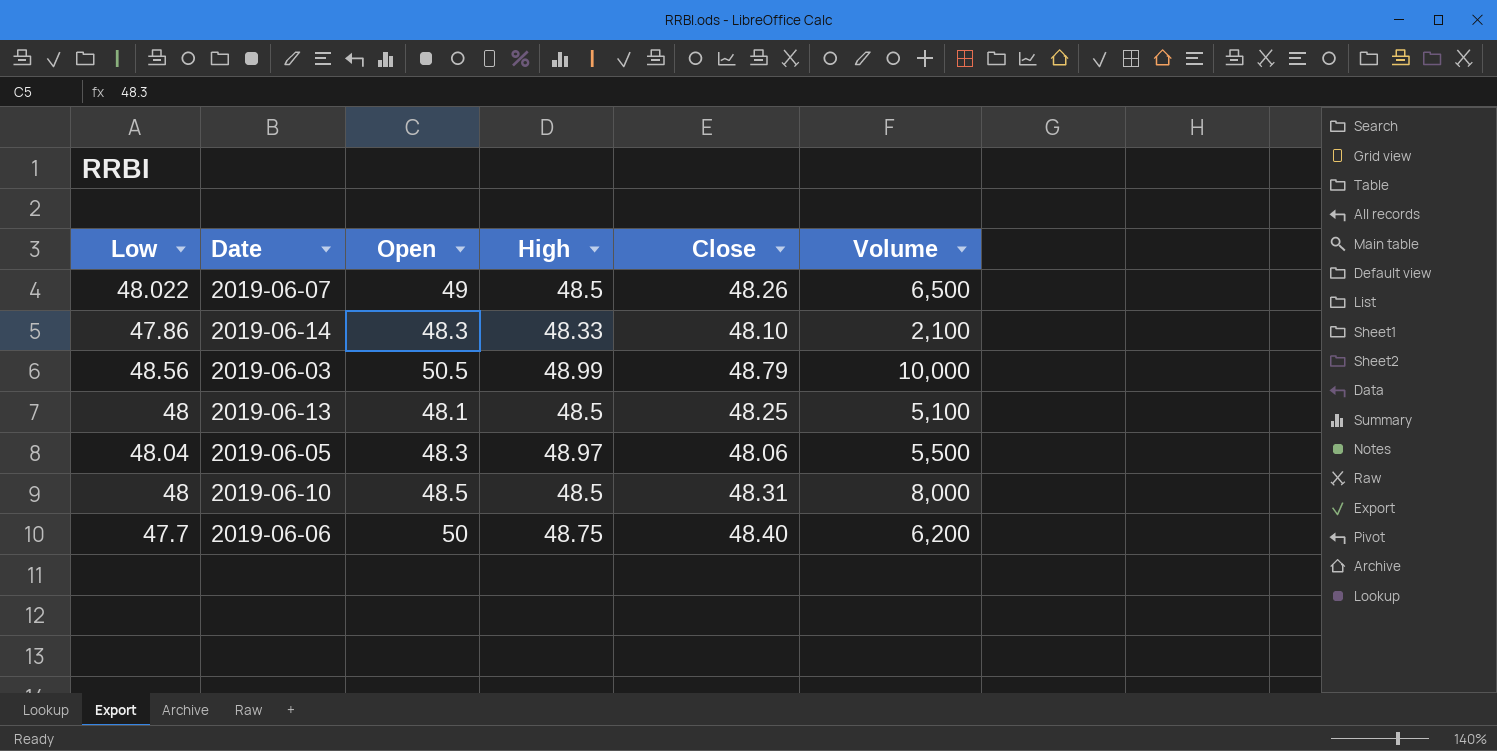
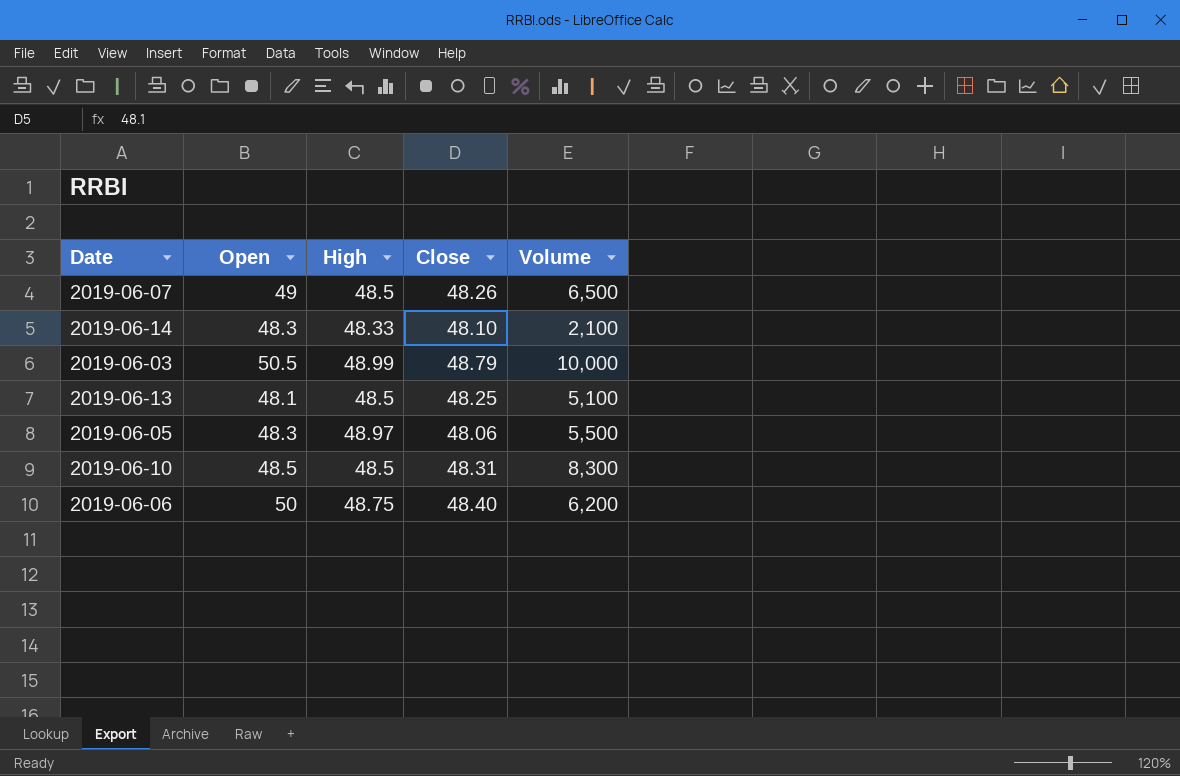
column Low | position: 1 -> none
2019-06-10 | Volume: 8,000 -> 8,300

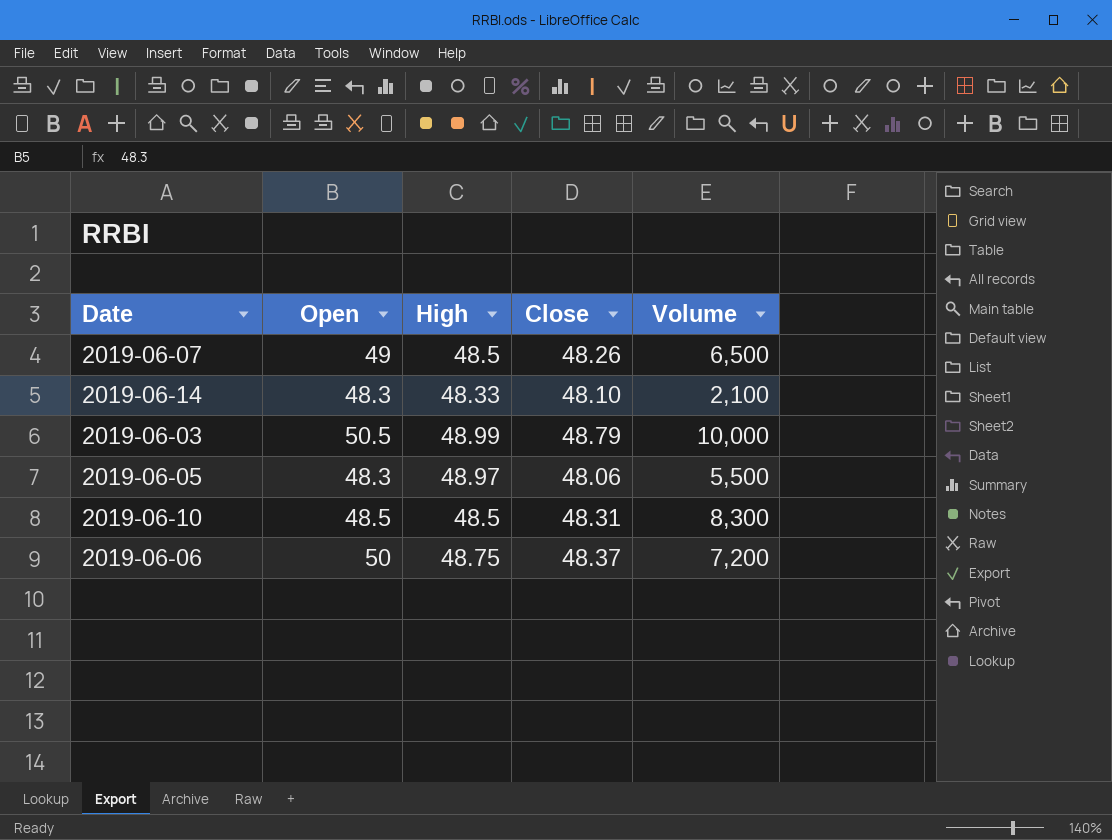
row 2019-06-13: 48.1 | 48.5 | 48.25 | 5,100 -> none
2019-06-06 | Close: 48.40 -> 48.37
2019-06-06 | Volume: 6,200 -> 7,200

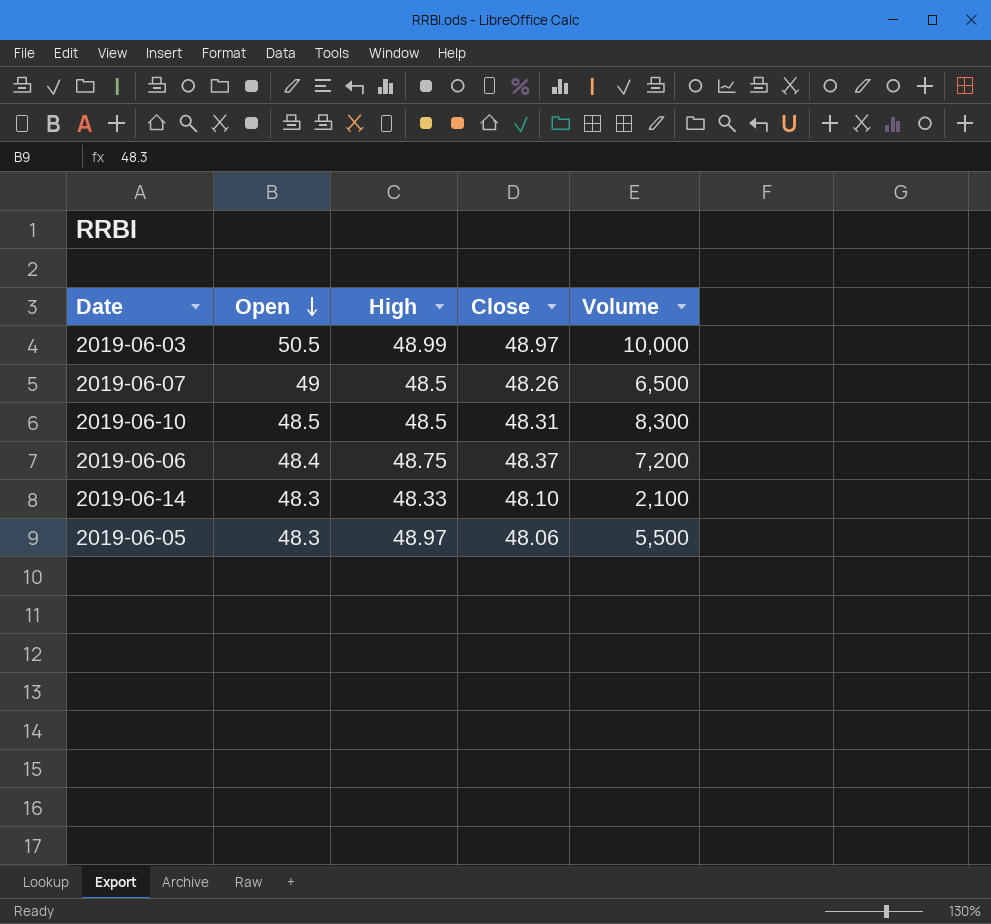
row order: none -> Open descending
2019-06-03 | Close: 48.79 -> 48.97
2019-06-06 | Open: 50 -> 48.4

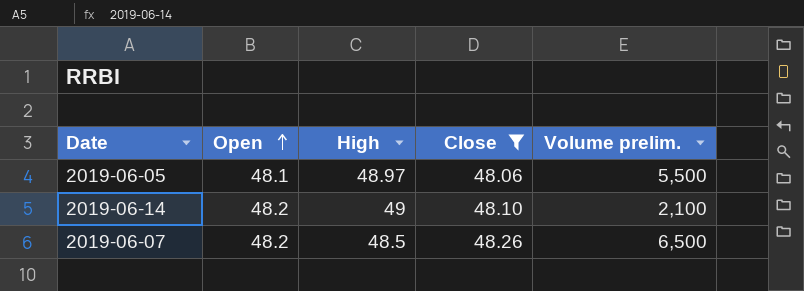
filter: none -> Close <= 48.26
row order: Open descending -> Open ascending
column name: Volume -> Volume prelim.
2019-06-05 | Open: 48.3 -> 48.1
2019-06-14 | Open: 48.3 -> 48.2
2019-06-14 | High: 48.33 -> 49
2019-06-07 | Open: 49 -> 48.2

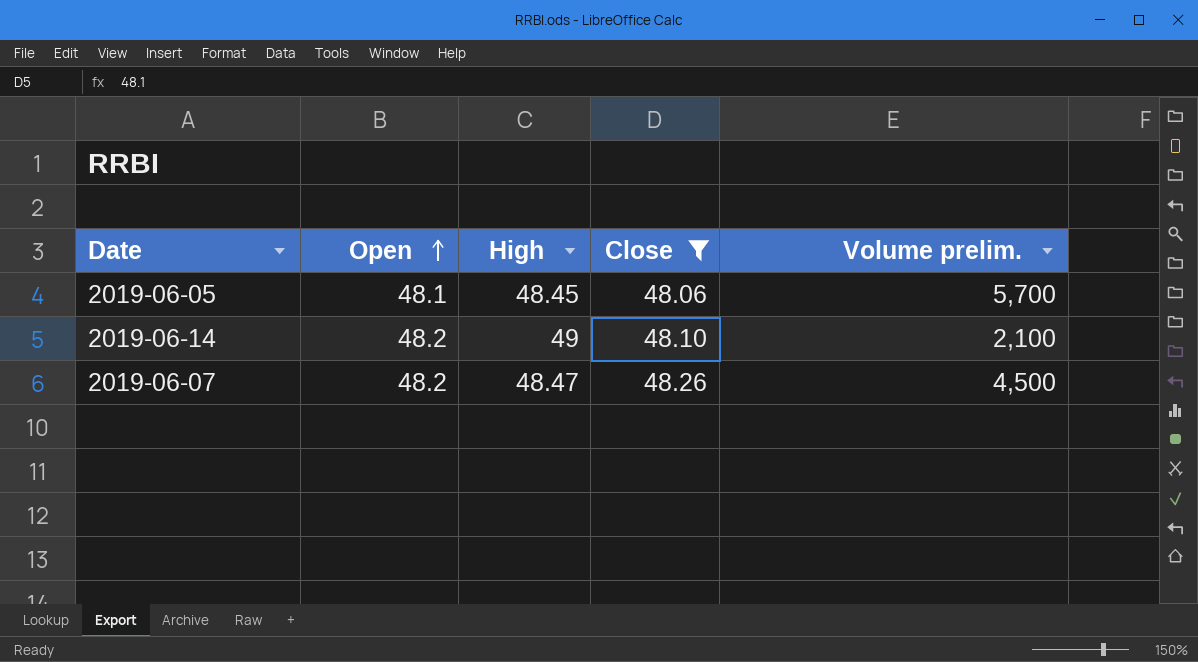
2019-06-05 | High: 48.97 -> 48.45
2019-06-05 | Volume prelim.: 5,500 -> 5,700
2019-06-07 | High: 48.5 -> 48.47
2019-06-07 | Volume prelim.: 6,500 -> 4,500

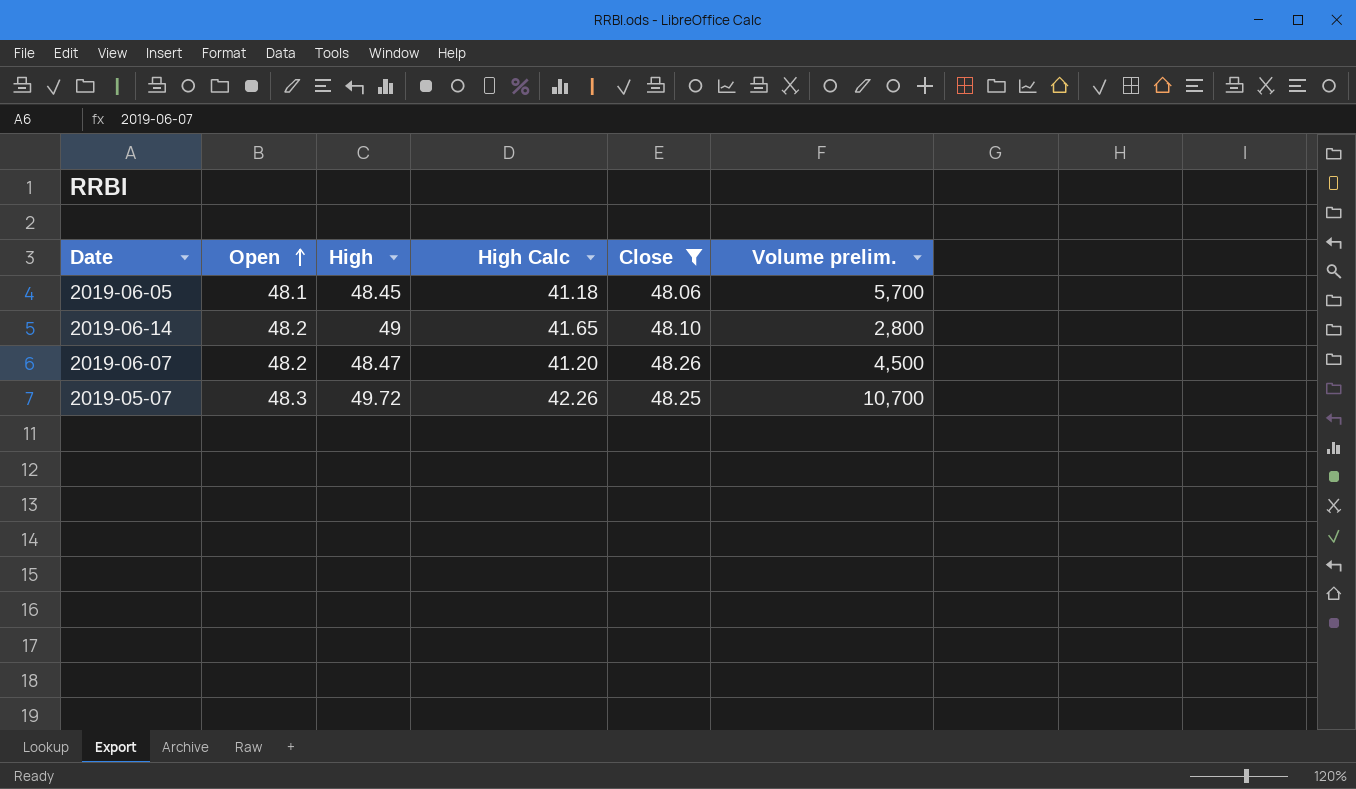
column High Calc | formula: none -> [High] * 0.85
2019-06-14 | Volume prelim.: 2,100 -> 2,800
row 2019-05-07: none -> 48.3 | 49.72 | 42.26 | 48.25 | 10,700

